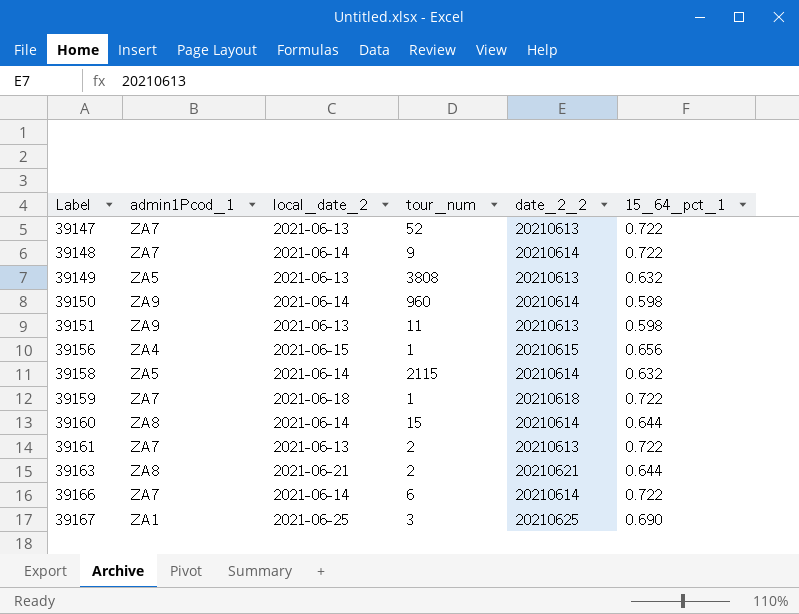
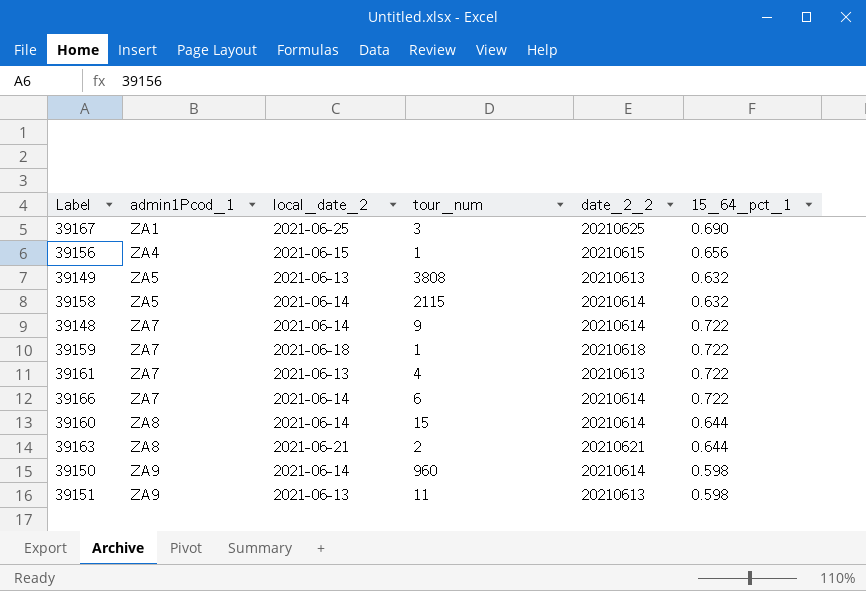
row order: Label ascending -> admin1Pcod_1 ascending
row 39147: ZA7 | 2021-06-13 | 52 | 20210613 | 0.722 -> none
39161 | tour_num: 2 -> 4

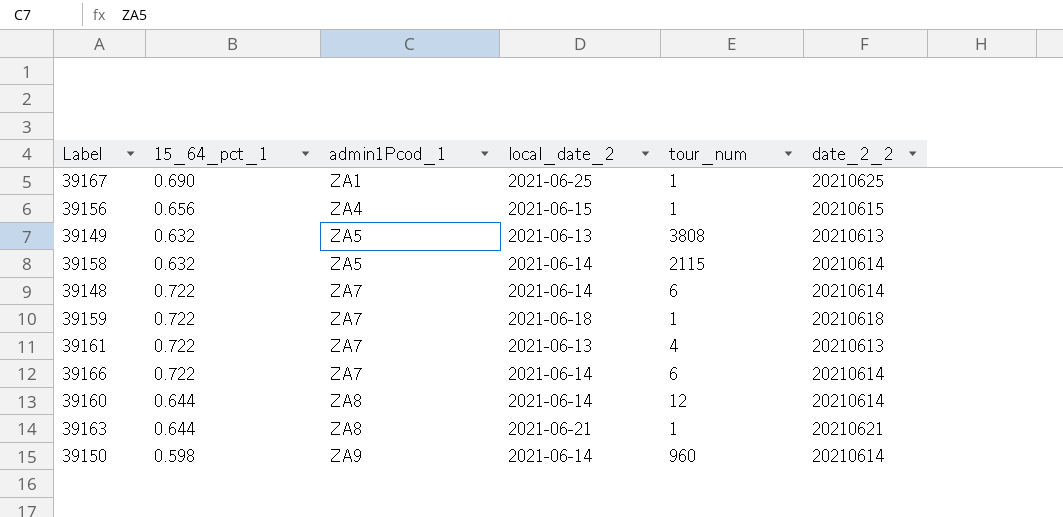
column 15_64_pct_1 | position: 6 -> 2
row 39151: ZA9 | 2021-06-13 | 11 | 20210613 | 0.598 -> none
39167 | tour_num: 3 -> 1
39148 | tour_num: 9 -> 6
39160 | tour_num: 15 -> 12
39163 | tour_num: 2 -> 1

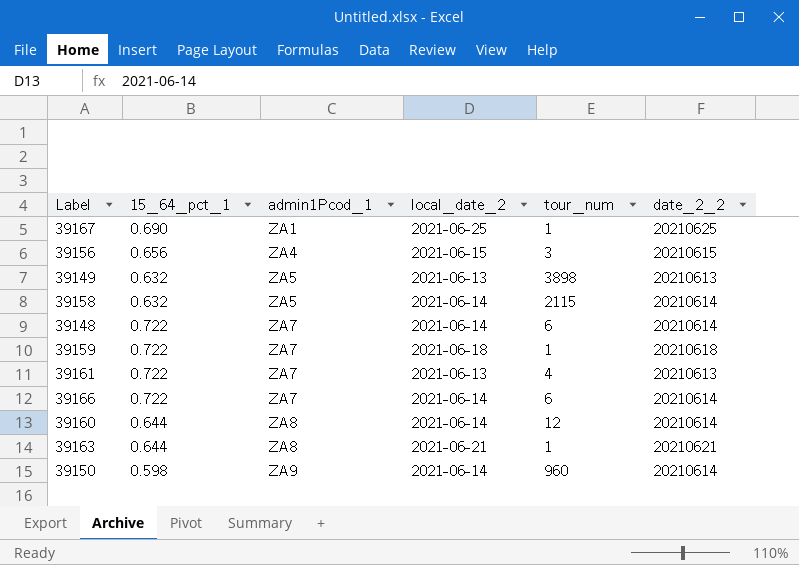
39156 | tour_num: 1 -> 3
39149 | tour_num: 3808 -> 3898

